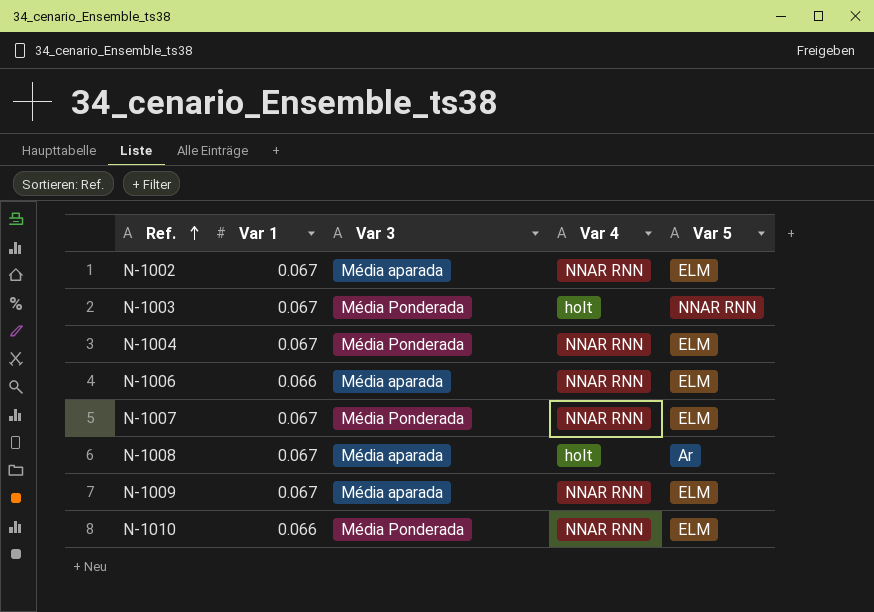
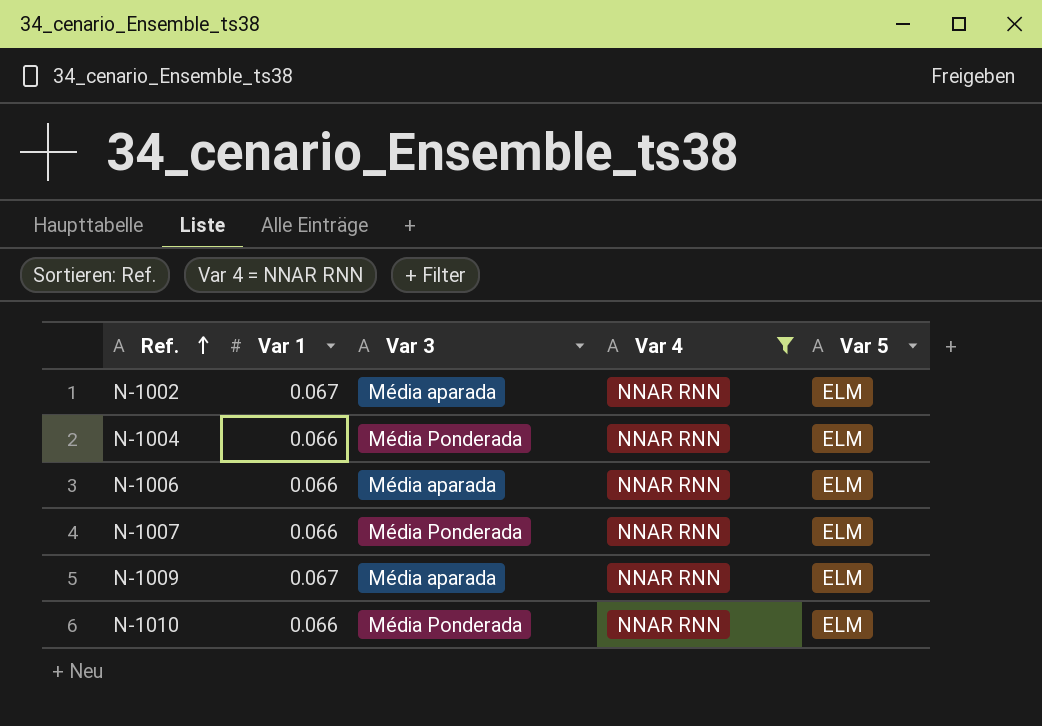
filter: none -> Var 4 = NNAR RNN
N-1004 | Var 1: 0.067 -> 0.066
N-1007 | Var 1: 0.067 -> 0.066

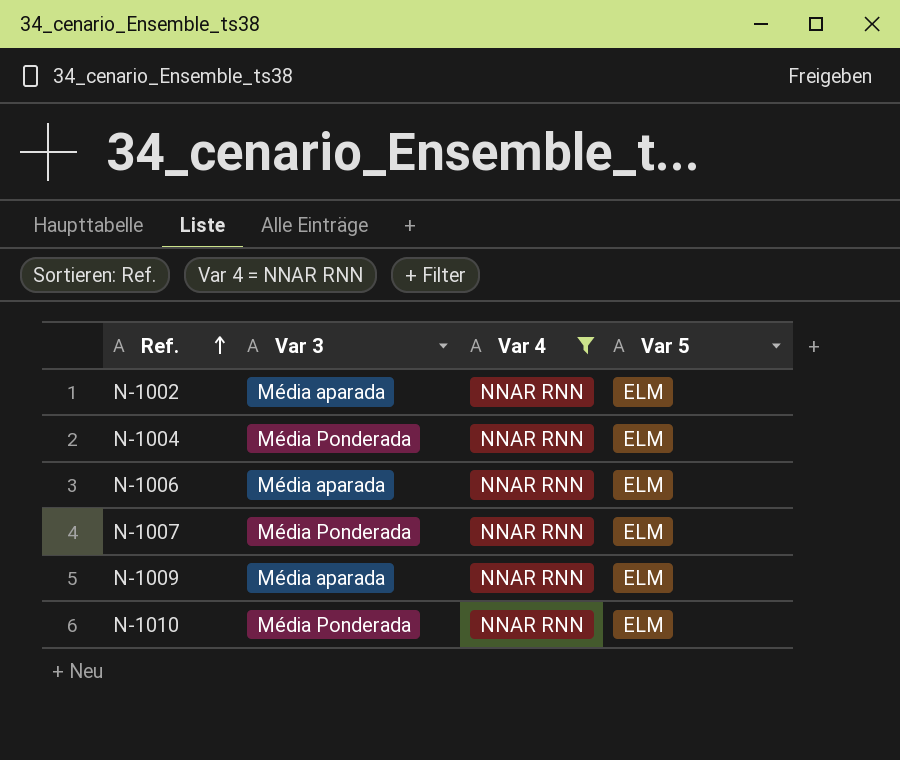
column Var 1 | position: 2 -> none

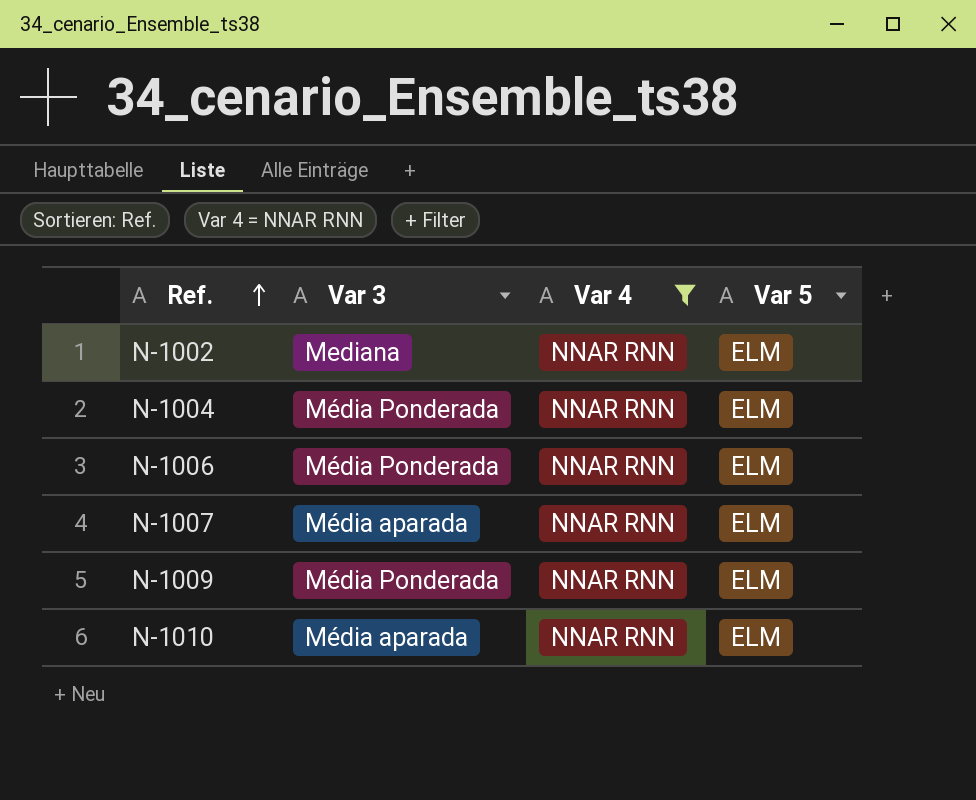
N-1002 | Var 3: Média aparada -> Mediana
N-1006 | Var 3: Média aparada -> Média Ponderada
N-1007 | Var 3: Média Ponderada -> Média aparada
N-1009 | Var 3: Média aparada -> Média Ponderada
N-1010 | Var 3: Média Ponderada -> Média aparada

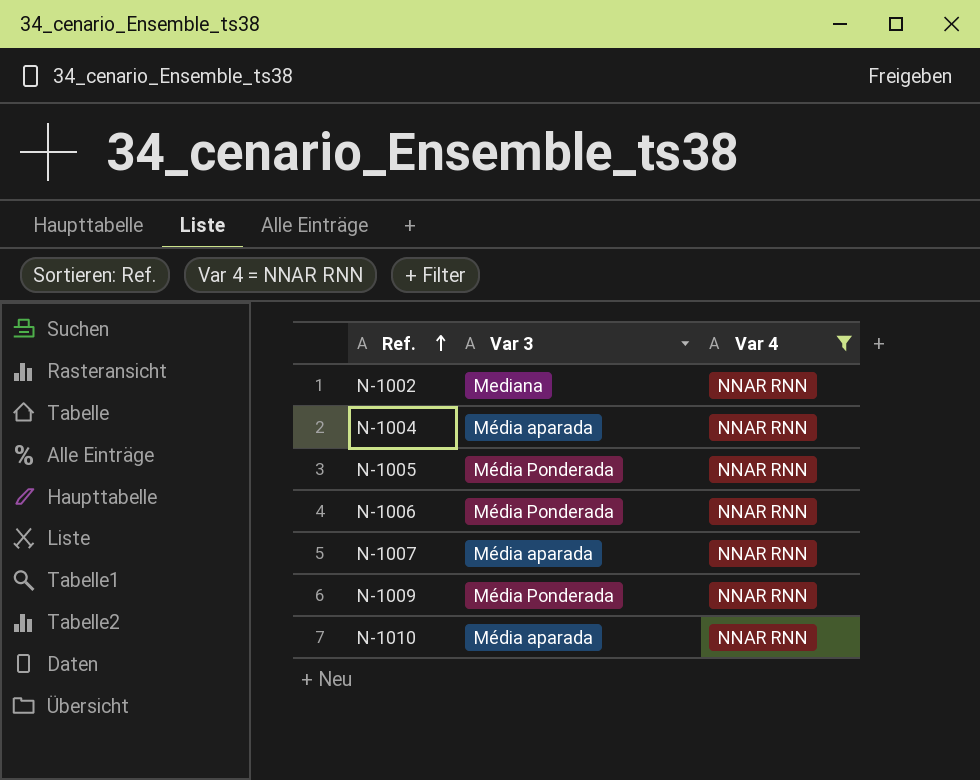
column Var 5 | position: 4 -> none
N-1004 | Var 3: Média Ponderada -> Média aparada
row N-1005: none -> Média Ponderada | NNAR RNN

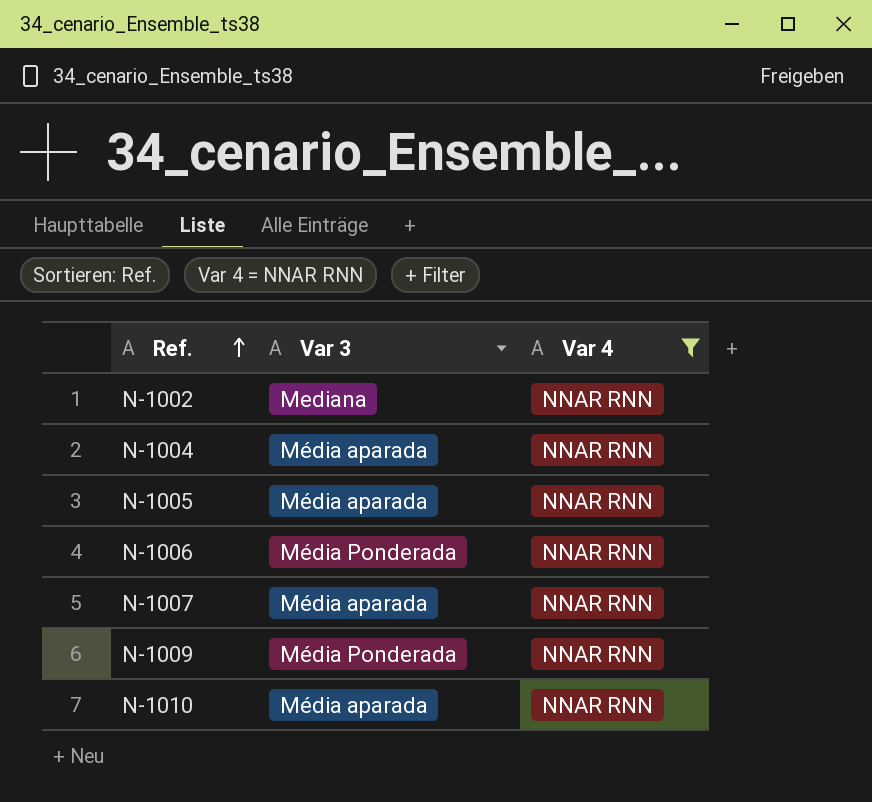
N-1005 | Var 3: Média Ponderada -> Média aparada

